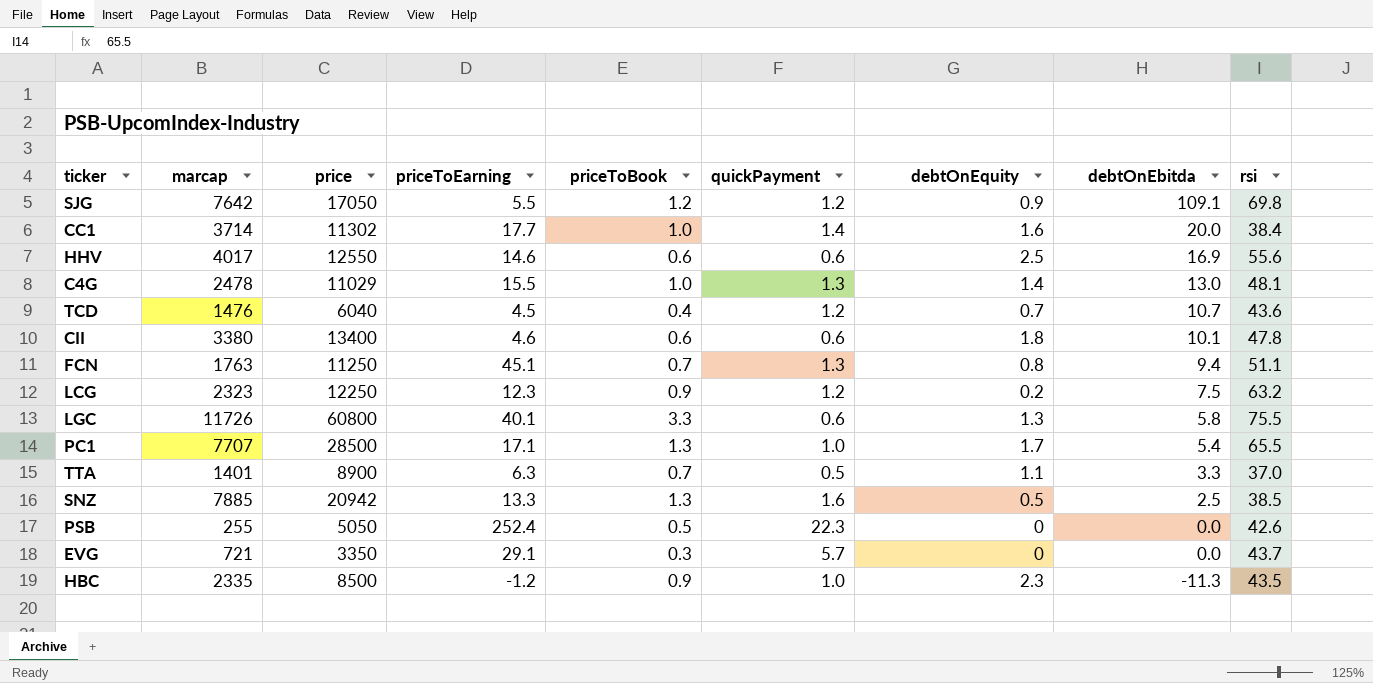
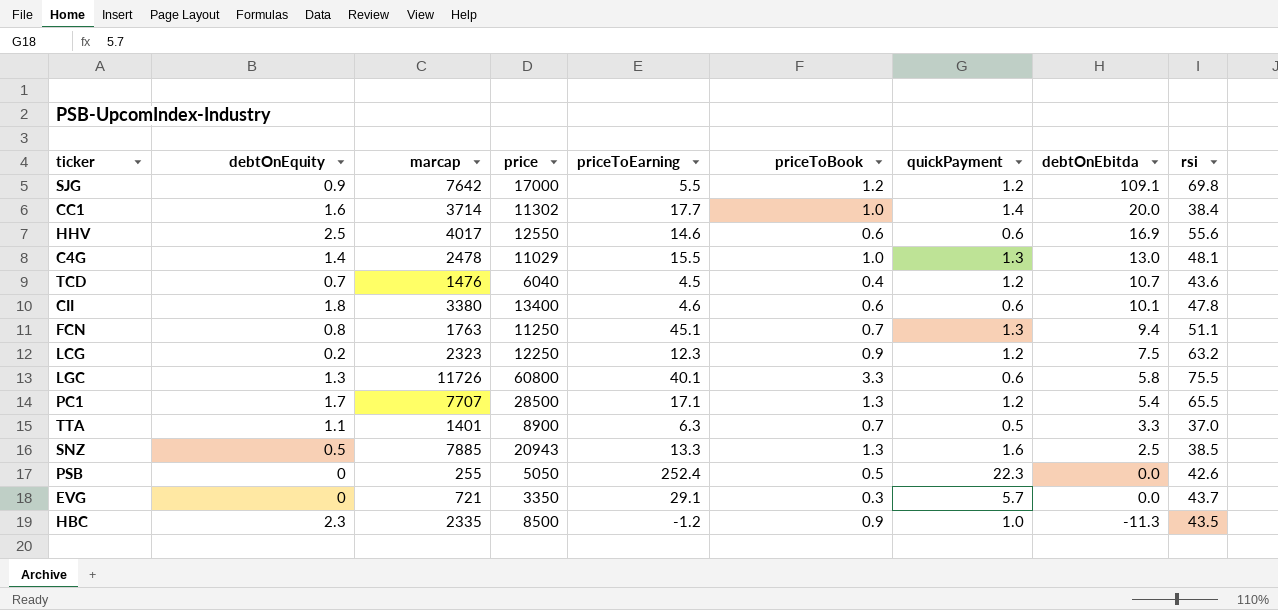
column debtOnEquity | position: 7 -> 2
SJG | price: 17050 -> 17000
PC1 | quickPayment: 1.0 -> 1.2
SNZ | price: 20942 -> 20943

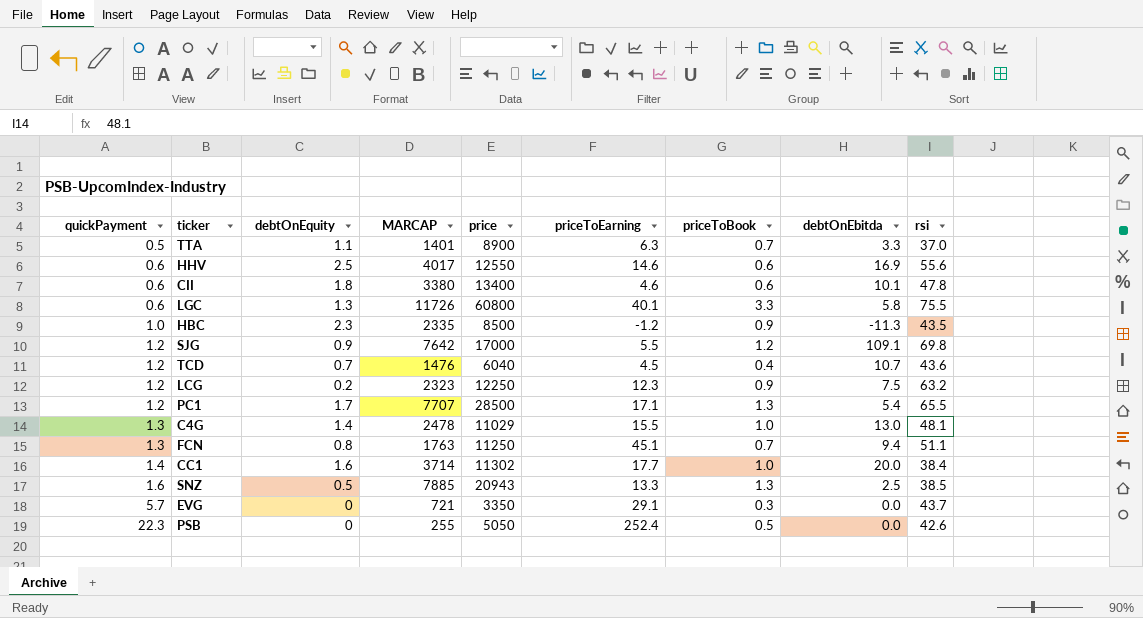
row order: debtOnEbitda descending -> quickPayment ascending
column quickPayment | position: 7 -> 1
column name: marcap -> MARCAP

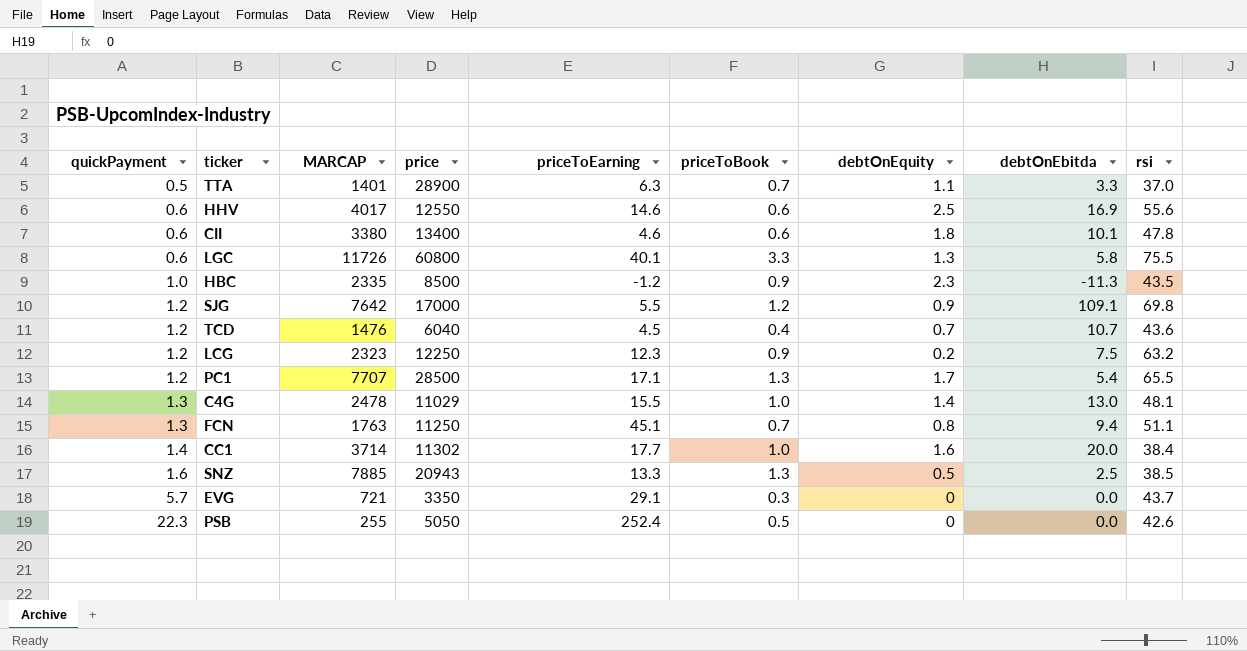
column debtOnEquity | position: 3 -> 7
TTA | price: 8900 -> 28900

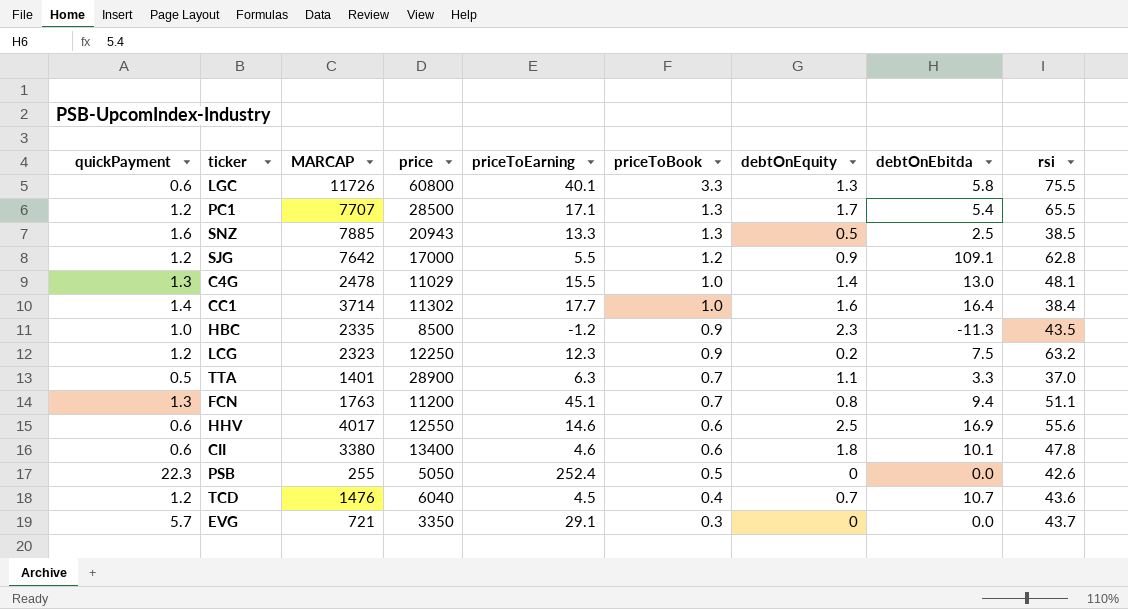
row order: quickPayment ascending -> priceToBook descending
SJG | rsi: 69.8 -> 62.8
CC1 | debtOnEbitda: 20.0 -> 16.4
FCN | price: 11250 -> 11200

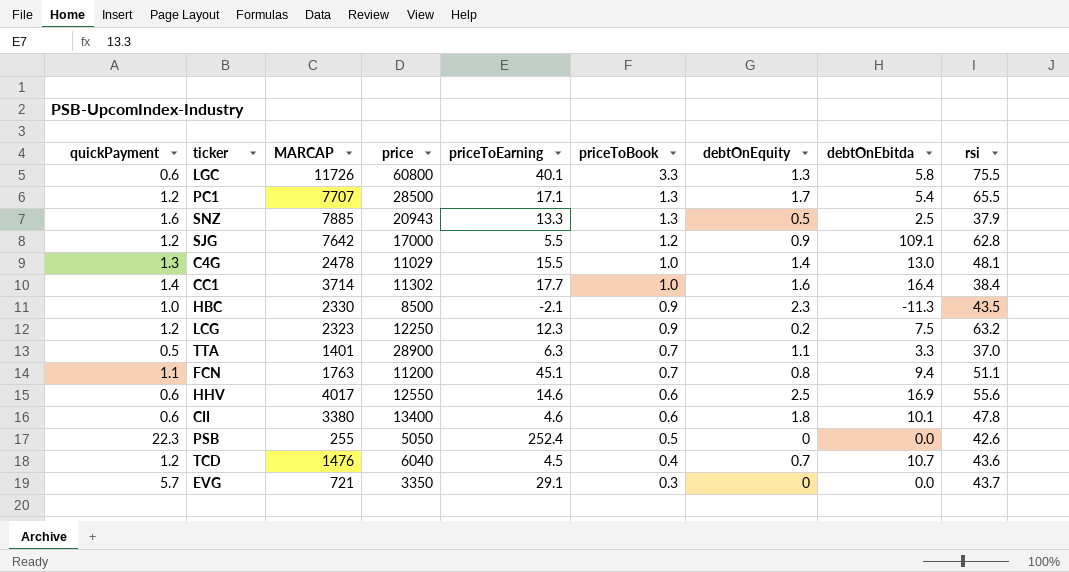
SNZ | rsi: 38.5 -> 37.9
HBC | MARCAP: 2335 -> 2330
HBC | priceToEarning: -1.2 -> -2.1
FCN | quickPayment: 1.3 -> 1.1

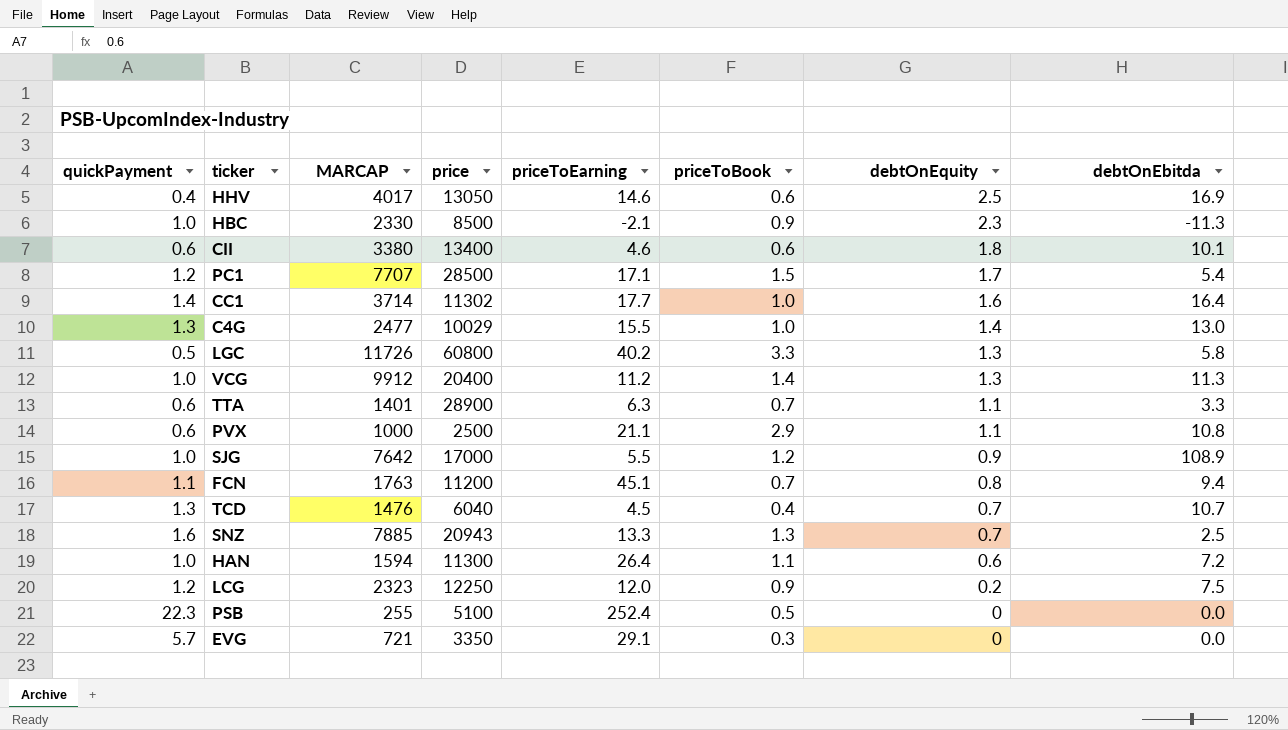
row order: priceToBook descending -> debtOnEquity descending
column rsi | position: 9 -> none
HHV | quickPayment: 0.6 -> 0.4
HHV | price: 12550 -> 13050
PC1 | priceToBook: 1.3 -> 1.5
C4G | MARCAP: 2478 -> 2477
C4G | price: 11029 -> 10029
LGC | quickPayment: 0.6 -> 0.5
LGC | priceToEarning: 40.1 -> 40.2
row VCG: none -> 1.0 | 9912 | 20400 | 11.2 | 1.4 | 1.3 | 11.3
TTA | quickPayment: 0.5 -> 0.6
row PVX: none -> 0.6 | 1000 | 2500 | 21.1 | 2.9 | 1.1 | 10.8
SJG | quickPayment: 1.2 -> 1.0
SJG | debtOnEbitda: 109.1 -> 108.9
TCD | quickPayment: 1.2 -> 1.3
SNZ | debtOnEquity: 0.5 -> 0.7
row HAN: none -> 1.0 | 1594 | 11300 | 26.4 | 1.1 | 0.6 | 7.2
LCG | priceToEarning: 12.3 -> 12.0
PSB | price: 5050 -> 5100

